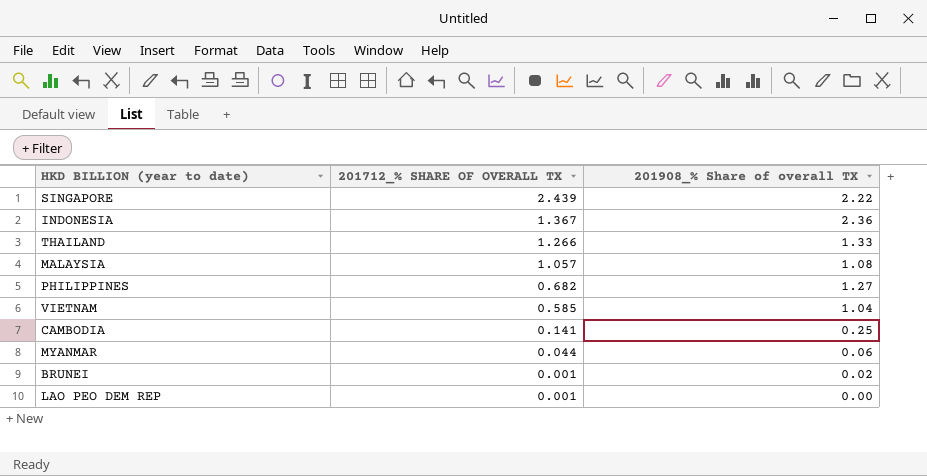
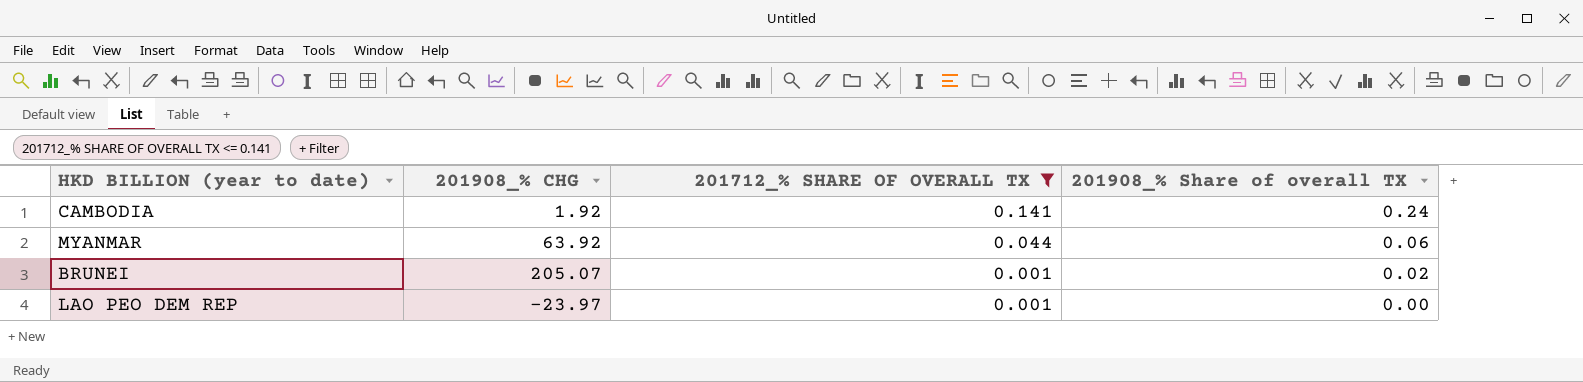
filter: none -> 201712_% SHARE OF OVERALL TX <= 0.141
column 201908_% CHG | position: none -> 2
CAMBODIA | 201908_% Share of overall TX: 0.25 -> 0.24

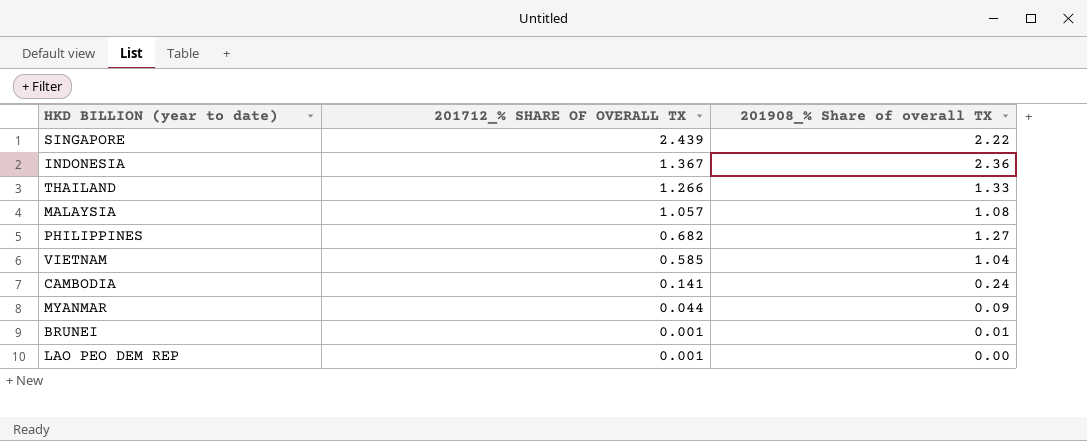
filter: 201712_% SHARE OF OVERALL TX <= 0.141 -> none
column 201908_% CHG | position: 2 -> none
MYANMAR | 201908_% Share of overall TX: 0.06 -> 0.09
BRUNEI | 201908_% Share of overall TX: 0.02 -> 0.01

